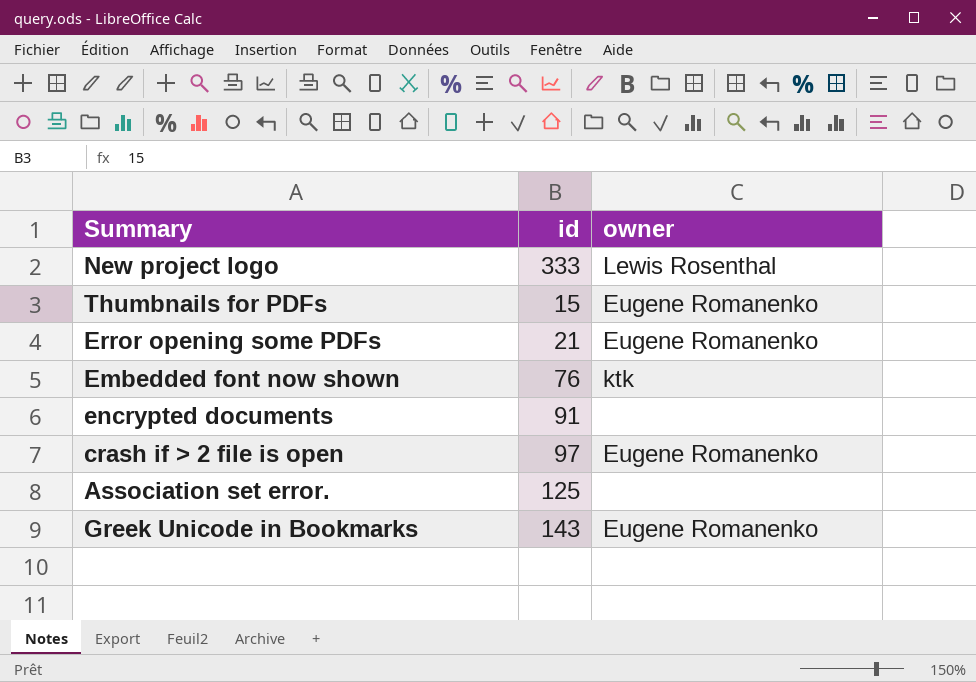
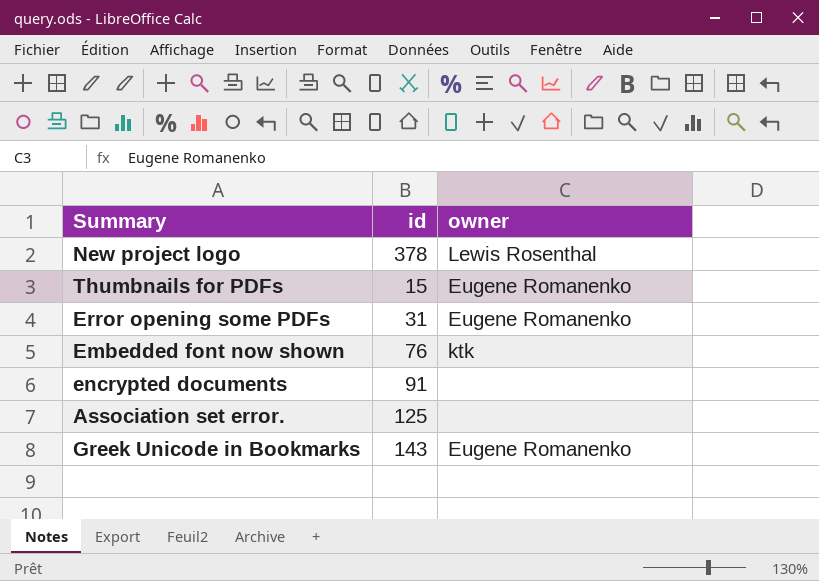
row crash if > 2 file is open: 97 | Eugene Romanenko -> none
New project logo | id: 333 -> 378
Error opening some PDFs | id: 21 -> 31

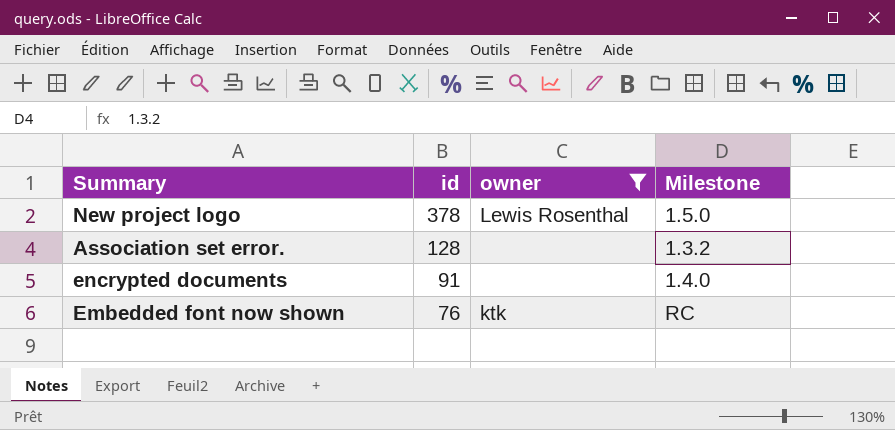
filter: none -> owner != Eugene Romanenko
row order: none -> id descending
column Milestone | position: none -> 4
Association set error. | id: 125 -> 128

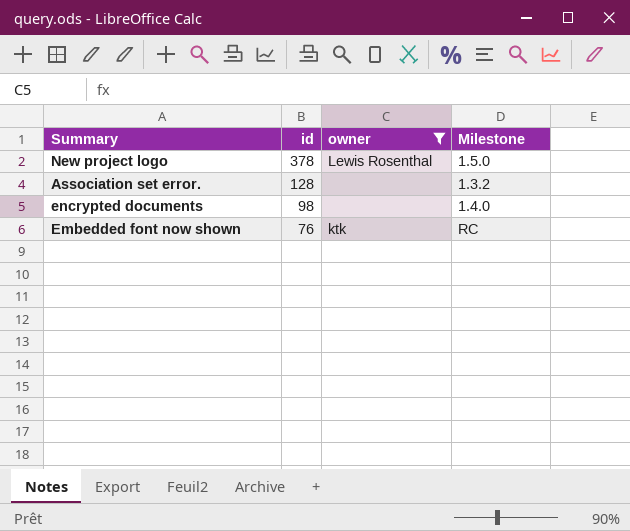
encrypted documents | id: 91 -> 98

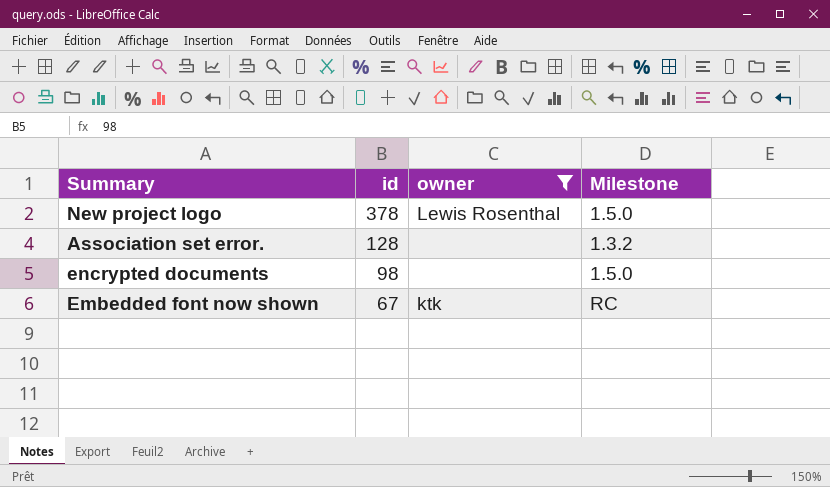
encrypted documents | Milestone: 1.4.0 -> 1.5.0
Embedded font now shown | id: 76 -> 67

